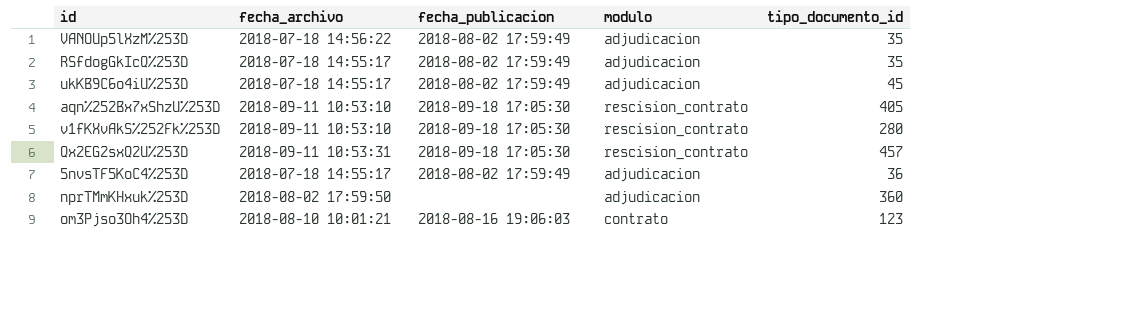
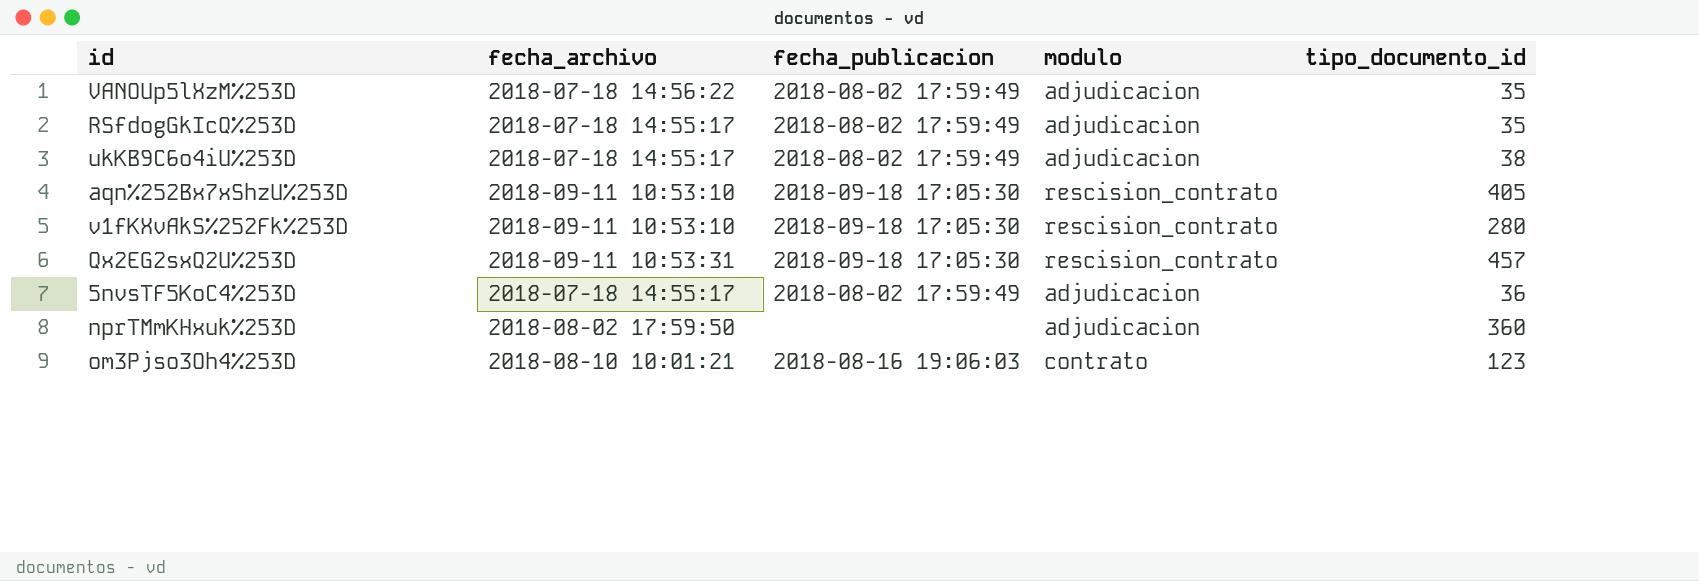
ukKB9C6o4iU%253D | tipo_documento_id: 45 -> 38

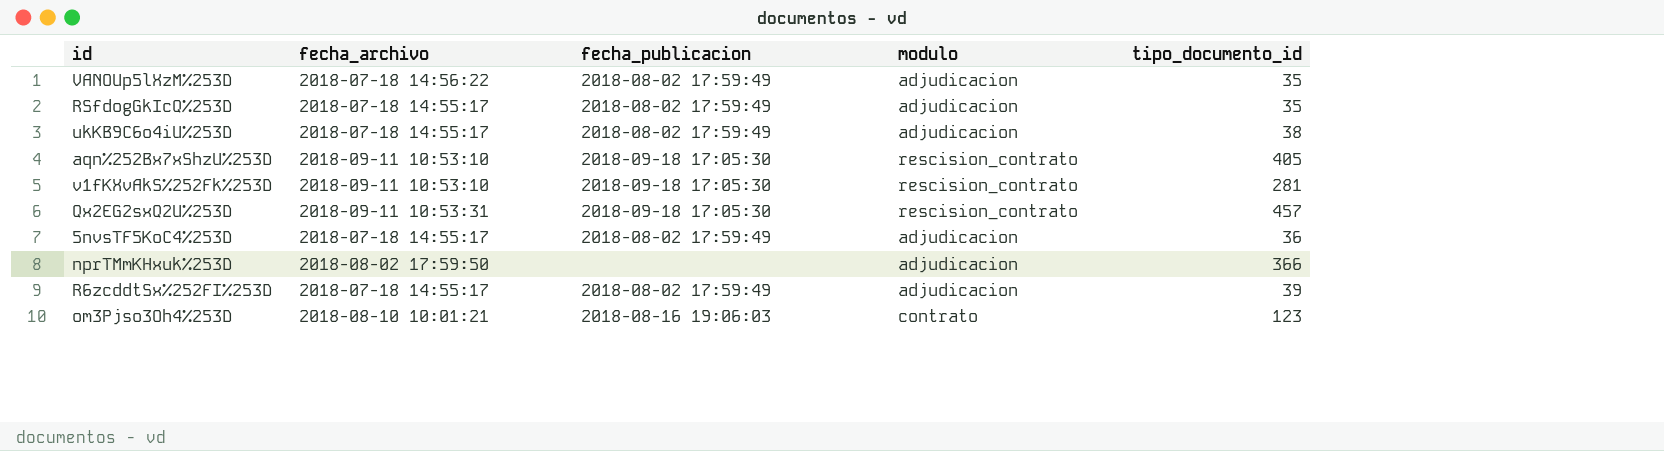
v1fKXvAkS%252Fk%253D | tipo_documento_id: 280 -> 281
nprTMmKHxuk%253D | tipo_documento_id: 360 -> 366
row R6zcddtSx%252FI%253D: none -> 2018-07-18 14:55:17 | 2018-08-02 17:59:49 | adjudicacion | 39

